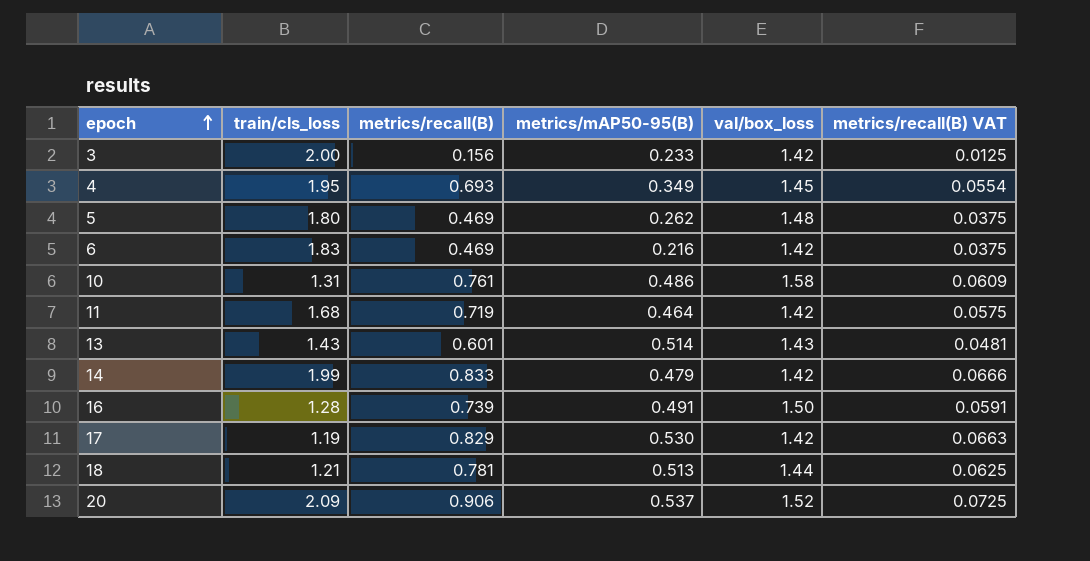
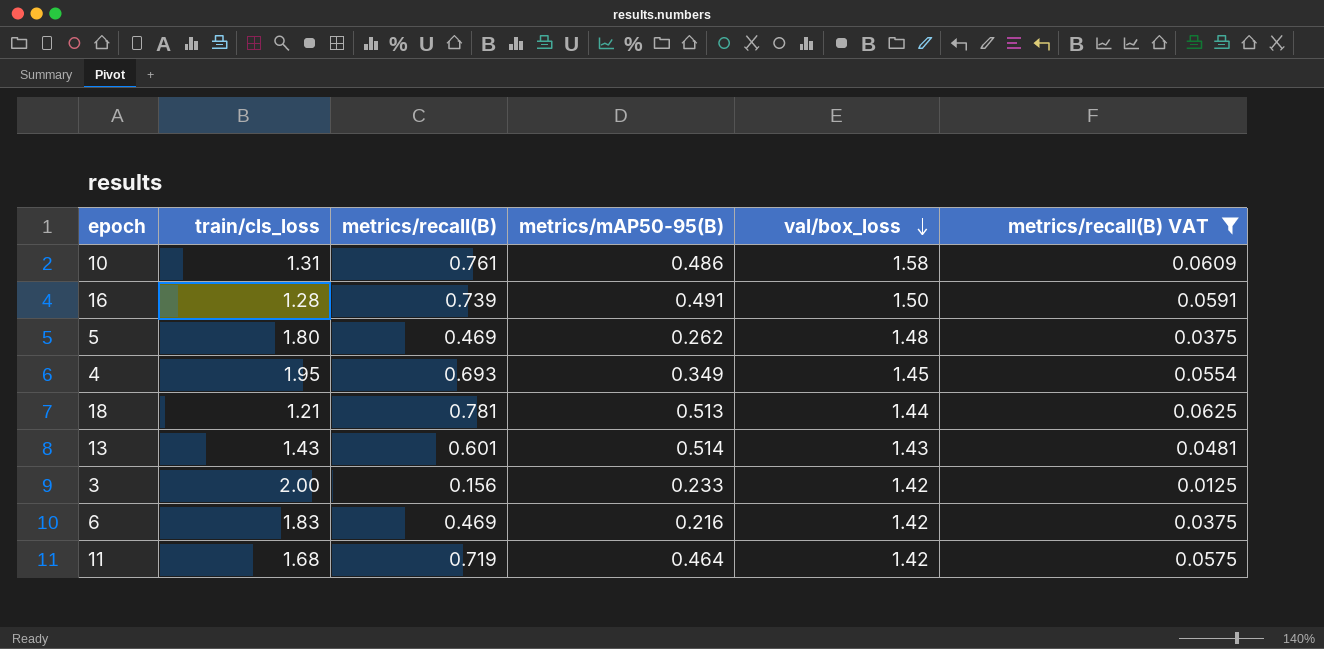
filter: none -> metrics/recall(B) VAT <= 0.0625
row order: epoch ascending -> val/box_loss descending

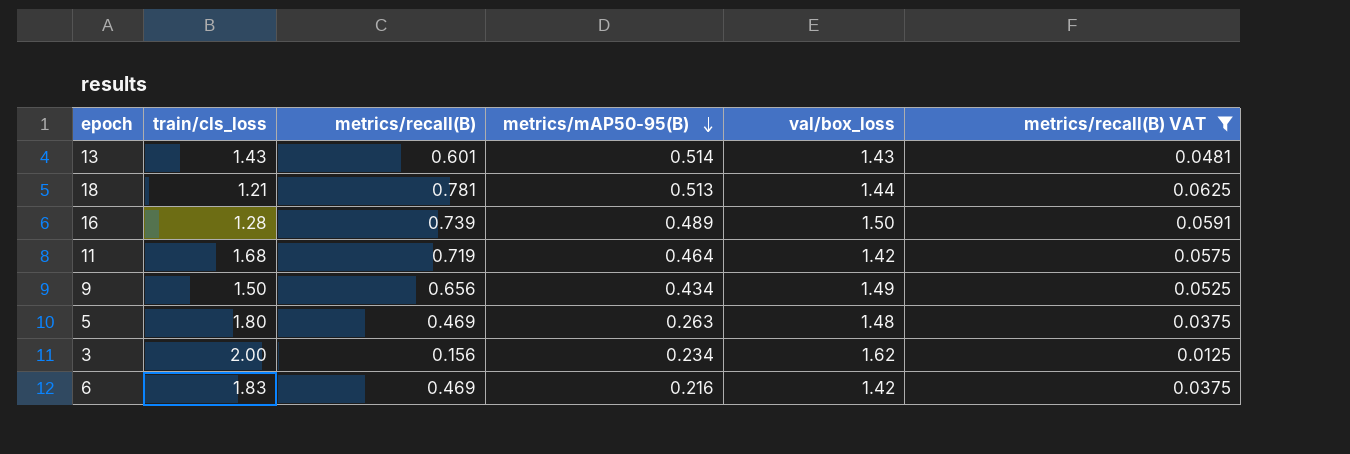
row order: val/box_loss descending -> metrics/mAP50-95(B) descending
row 10: 1.31 | 0.761 | 0.486 | 1.58 | 0.0609 -> none
row 4: 1.95 | 0.693 | 0.349 | 1.45 | 0.0554 -> none
16 | metrics/mAP50-95(B): 0.491 -> 0.489
row 9: none -> 1.50 | 0.656 | 0.434 | 1.49 | 0.0525
5 | metrics/mAP50-95(B): 0.262 -> 0.263
3 | metrics/mAP50-95(B): 0.233 -> 0.234
3 | val/box_loss: 1.42 -> 1.62

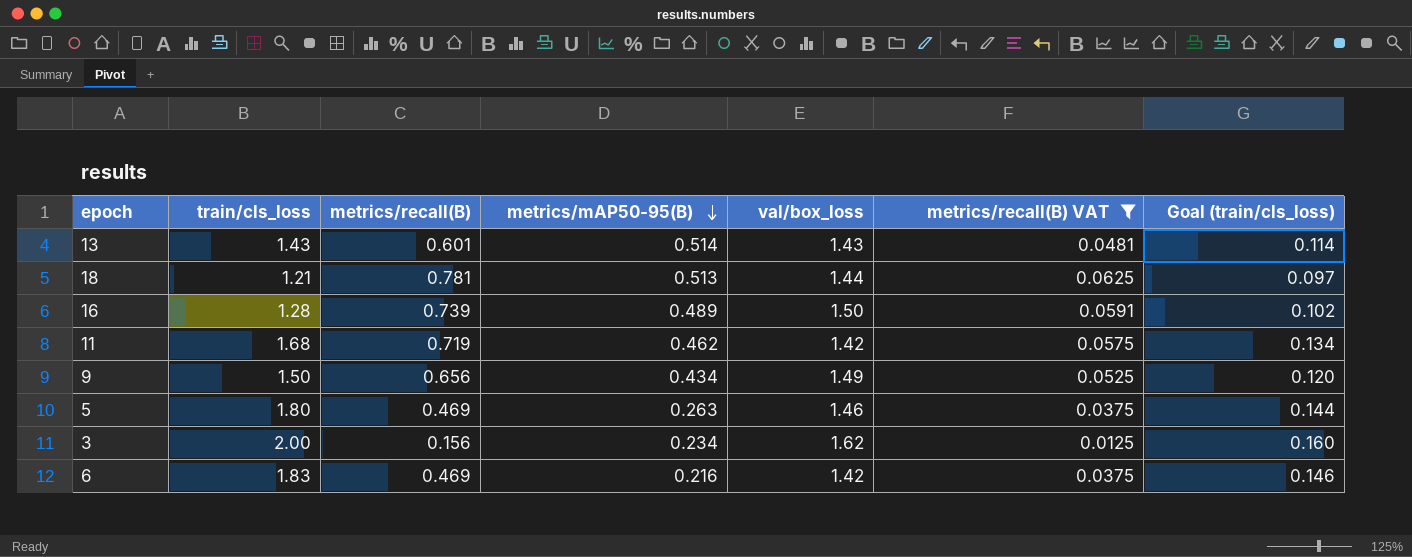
column Goal (train/cls_loss) | formula: none -> [train/cls_loss] * 0.08
11 | metrics/mAP50-95(B): 0.464 -> 0.462
5 | val/box_loss: 1.48 -> 1.46

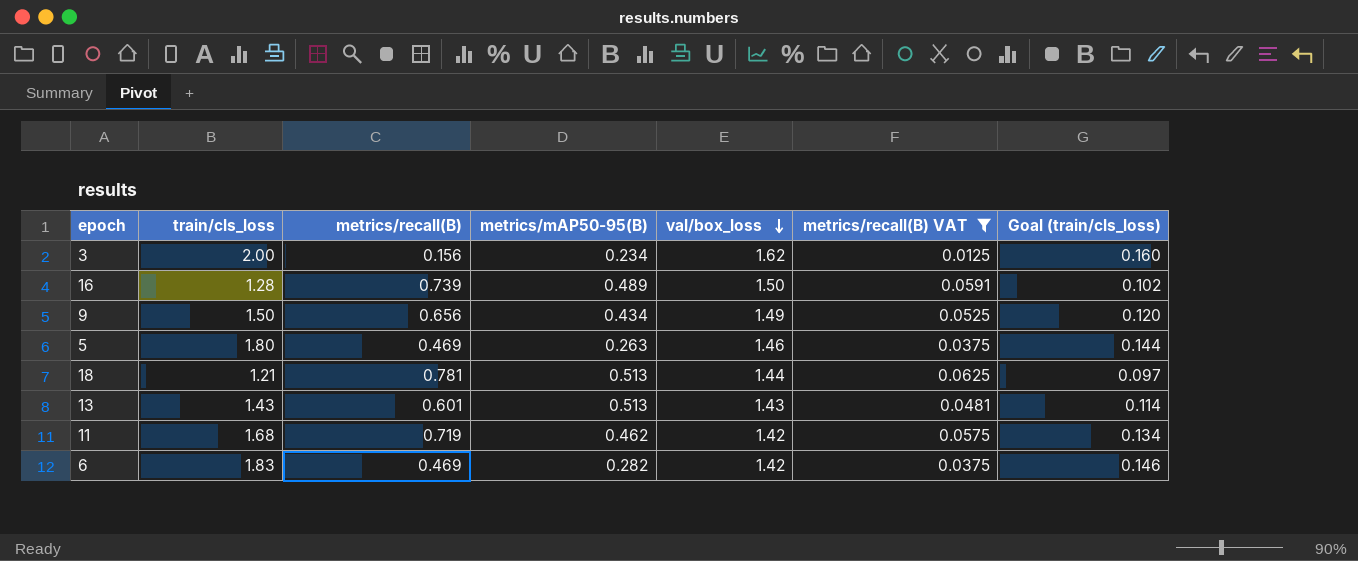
row order: metrics/mAP50-95(B) descending -> val/box_loss descending
13 | metrics/mAP50-95(B): 0.514 -> 0.513
6 | metrics/mAP50-95(B): 0.216 -> 0.282

